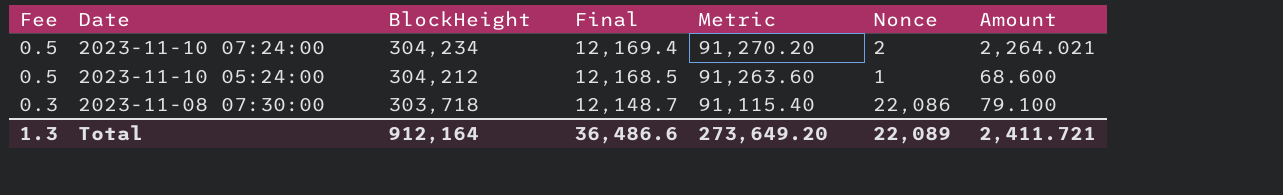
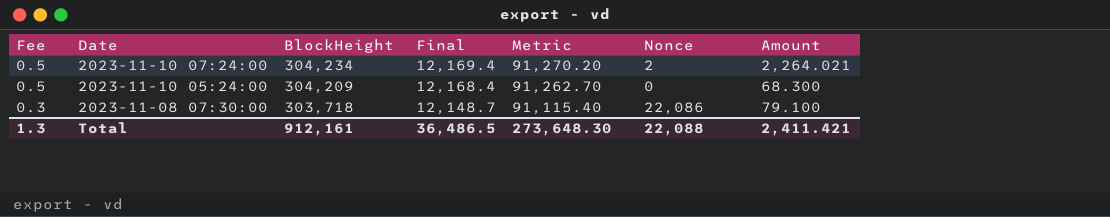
2023-11-10 05:24:00 | BlockHeight: 304,212 -> 304,209
2023-11-10 05:24:00 | Final: 12,168.5 -> 12,168.4
2023-11-10 05:24:00 | Metric: 91,263.60 -> 91,262.70
2023-11-10 05:24:00 | Nonce: 1 -> 0
2023-11-10 05:24:00 | Amount: 68.600 -> 68.300
Total | BlockHeight: 912,164 -> 912,161
Total | Final: 36,486.6 -> 36,486.5
Total | Metric: 273,649.20 -> 273,648.30
Total | Nonce: 22,089 -> 22,088
Total | Amount: 2,411.721 -> 2,411.421

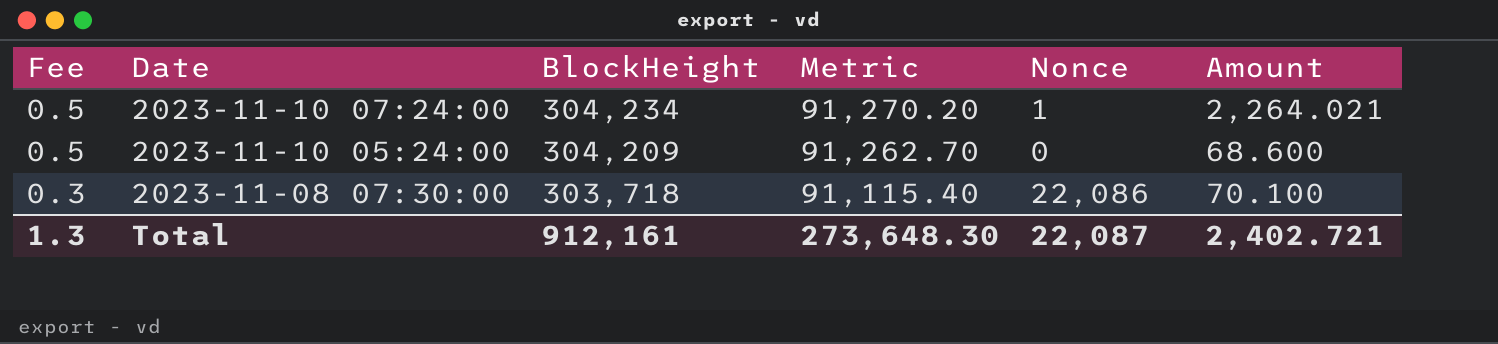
column Final | formula: [BlockHeight] * 0.04 -> none
2023-11-10 07:24:00 | Nonce: 2 -> 1
2023-11-10 05:24:00 | Amount: 68.300 -> 68.600
2023-11-08 07:30:00 | Amount: 79.100 -> 70.100
Total | Nonce: 22,088 -> 22,087
Total | Amount: 2,411.421 -> 2,402.721

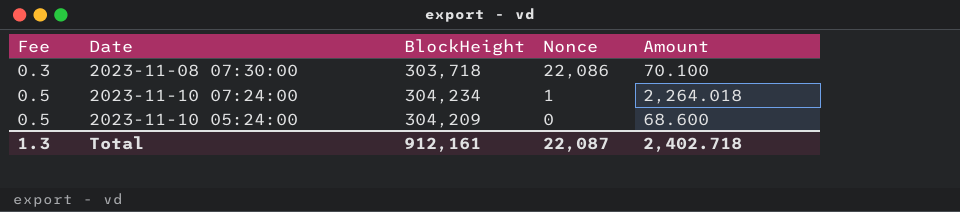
row order: Fee descending -> Fee ascending
column Metric | formula: [BlockHeight] * 0.3 -> none
2023-11-10 07:24:00 | Amount: 2,264.021 -> 2,264.018
Total | Amount: 2,402.721 -> 2,402.718

